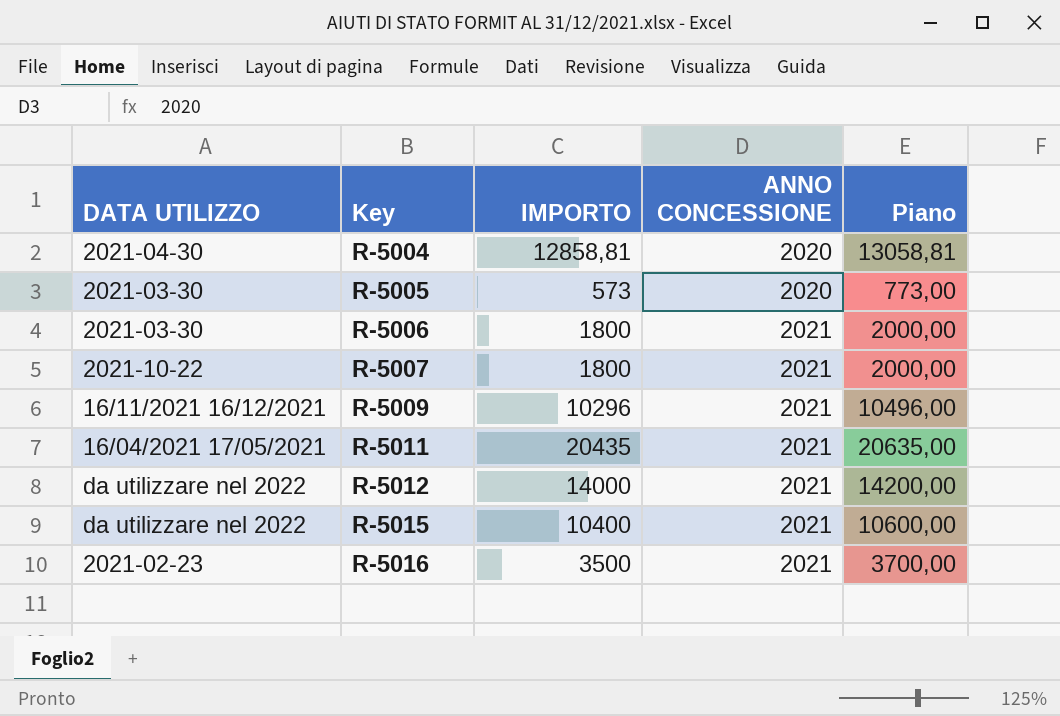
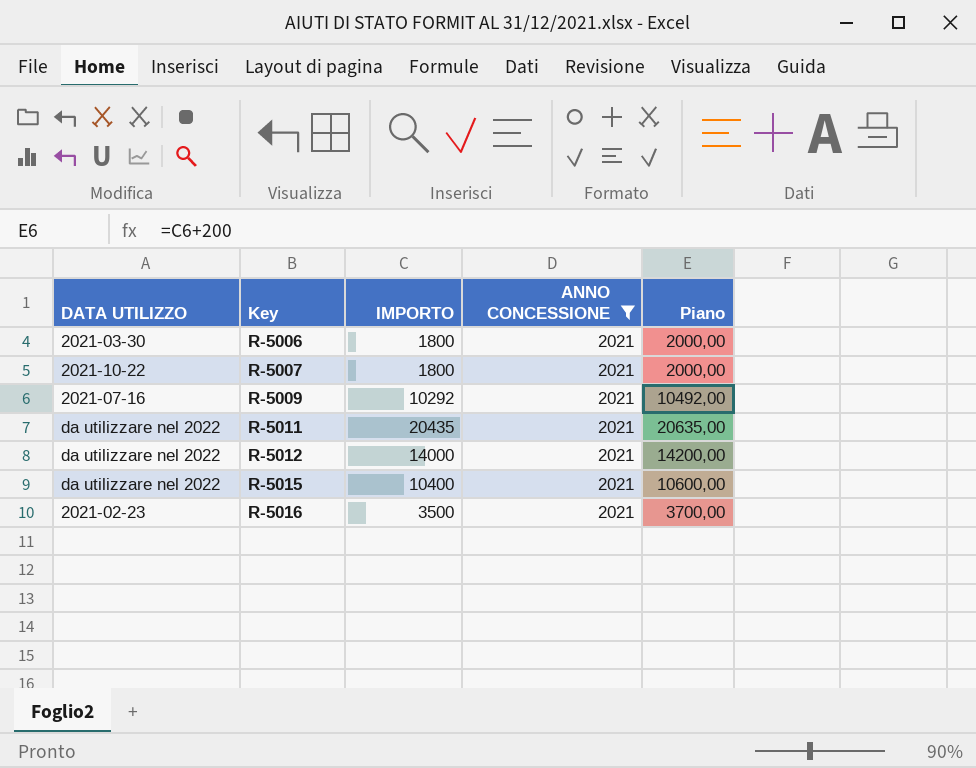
filter: none -> ANNO CONCESSIONE = 2021
R-5009 | DATA UTILIZZO: 16/11/2021 16/12/2021 -> 2021-07-16
R-5009 | IMPORTO: 10296 -> 10292
R-5009 | Piano: 10496,00 -> 10492,00
R-5011 | DATA UTILIZZO: 16/04/2021 17/05/2021 -> da utilizzare nel 2022

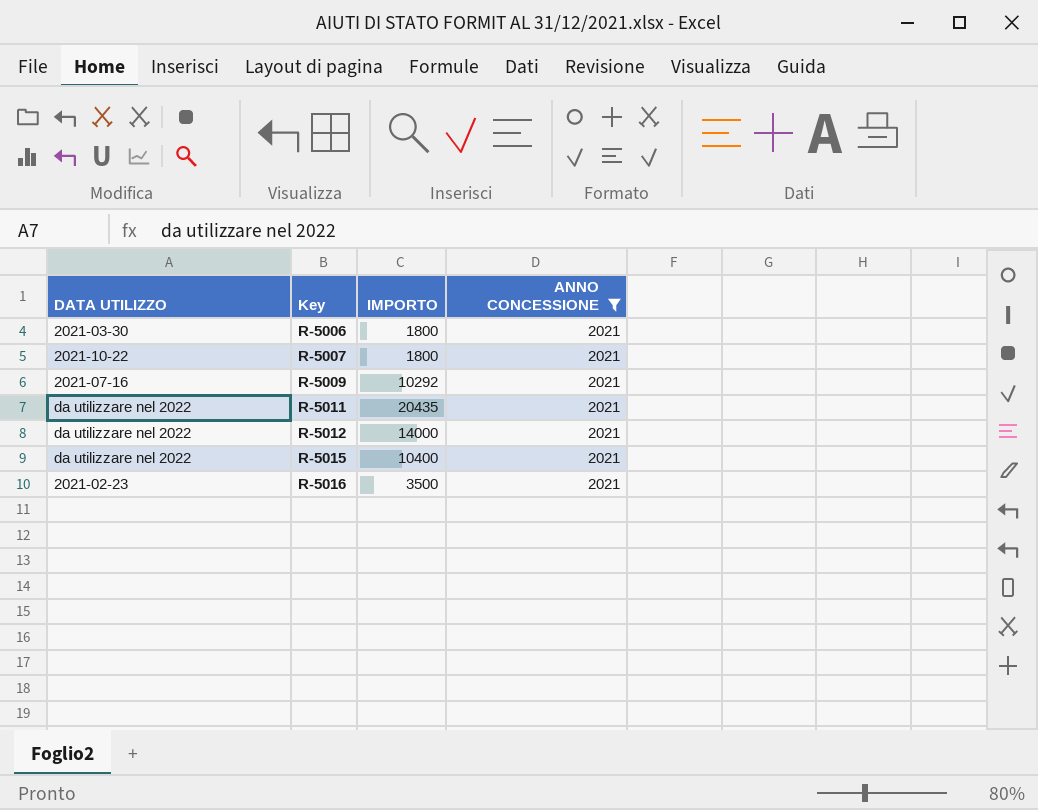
column Piano | formula: [IMPORTO] + 200 -> none

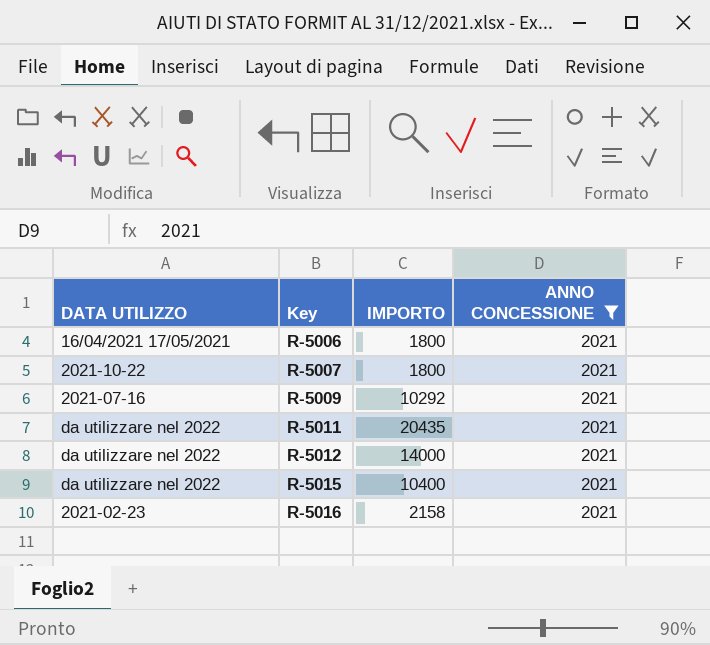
R-5006 | DATA UTILIZZO: 2021-03-30 -> 16/04/2021 17/05/2021
R-5016 | IMPORTO: 3500 -> 2158

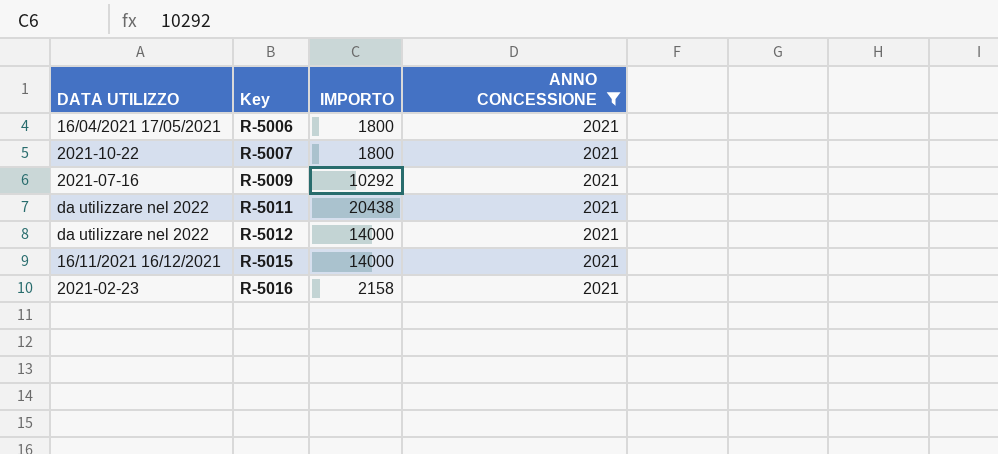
R-5011 | IMPORTO: 20435 -> 20438
R-5015 | DATA UTILIZZO: da utilizzare nel 2022 -> 16/11/2021 16/12/2021
R-5015 | IMPORTO: 10400 -> 14000

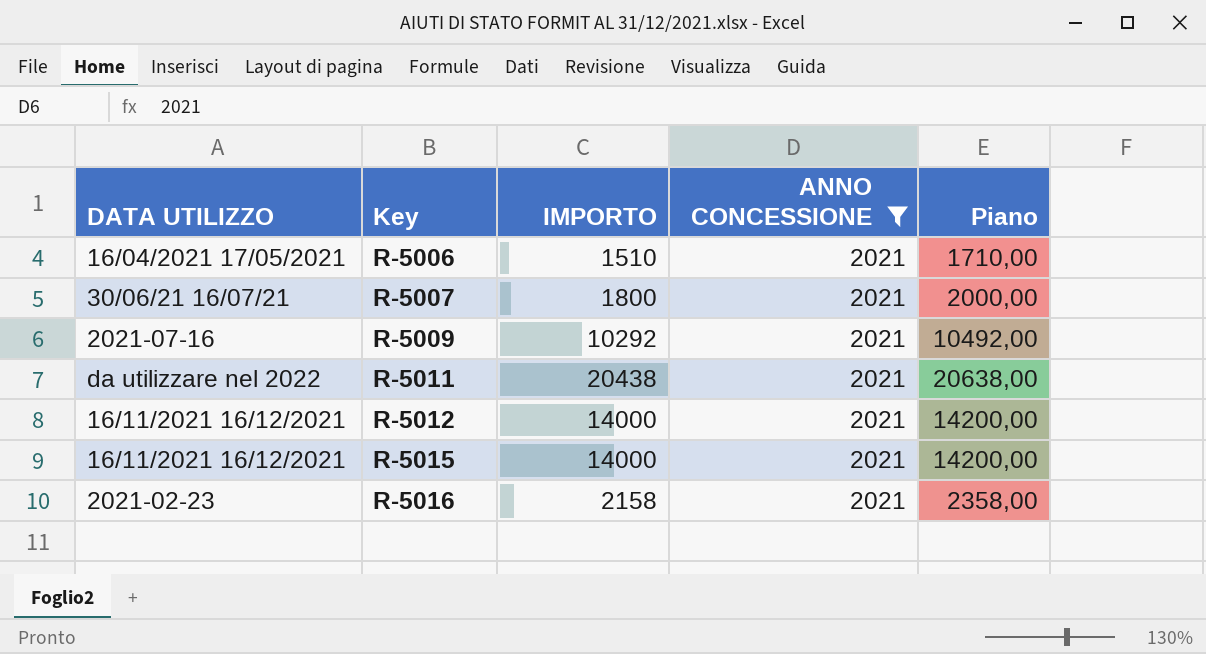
column Piano | formula: none -> [IMPORTO] + 200
R-5006 | IMPORTO: 1800 -> 1510
R-5007 | DATA UTILIZZO: 2021-10-22 -> 30/06/21 16/07/21
R-5012 | DATA UTILIZZO: da utilizzare nel 2022 -> 16/11/2021 16/12/2021

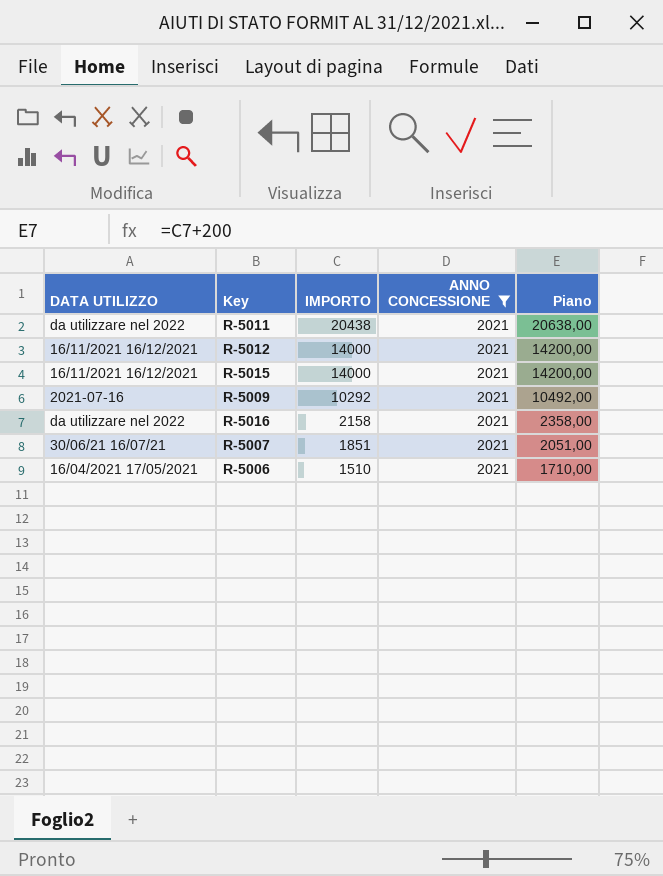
row order: Key ascending -> IMPORTO descending
R-5016 | DATA UTILIZZO: 2021-02-23 -> da utilizzare nel 2022
R-5007 | IMPORTO: 1800 -> 1851
R-5007 | Piano: 2000,00 -> 2051,00

